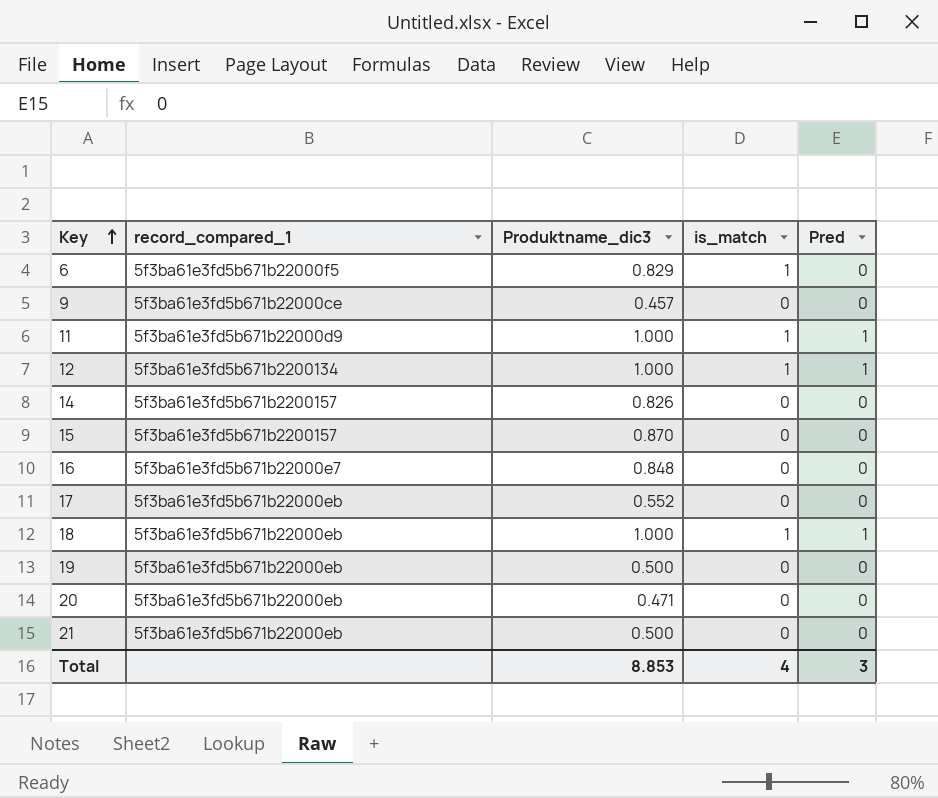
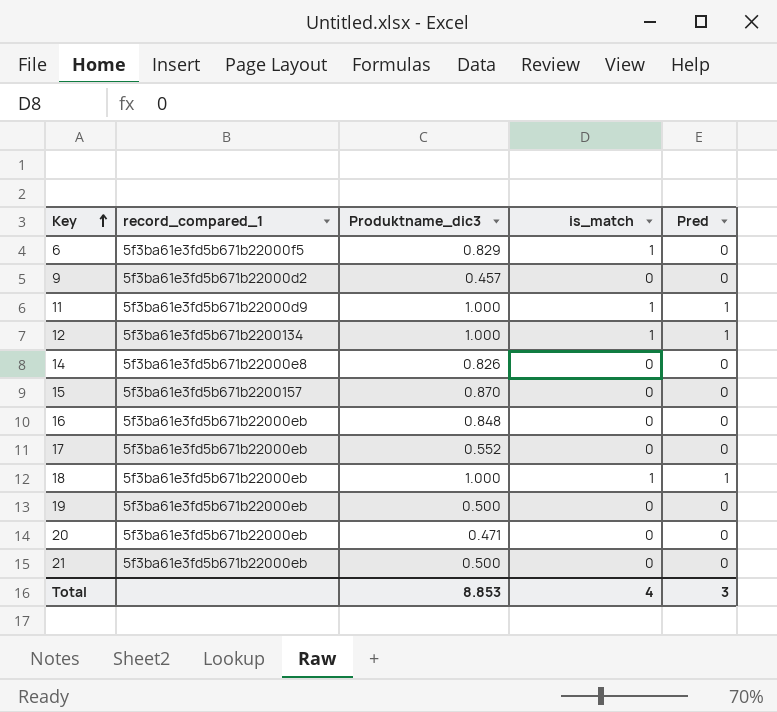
9 | record_compared_1: 5f3ba61e3fd5b671b22000ce -> 5f3ba61e3fd5b671b22000d2
14 | record_compared_1: 5f3ba61e3fd5b671b2200157 -> 5f3ba61e3fd5b671b22000e8
16 | record_compared_1: 5f3ba61e3fd5b671b22000e7 -> 5f3ba61e3fd5b671b22000eb

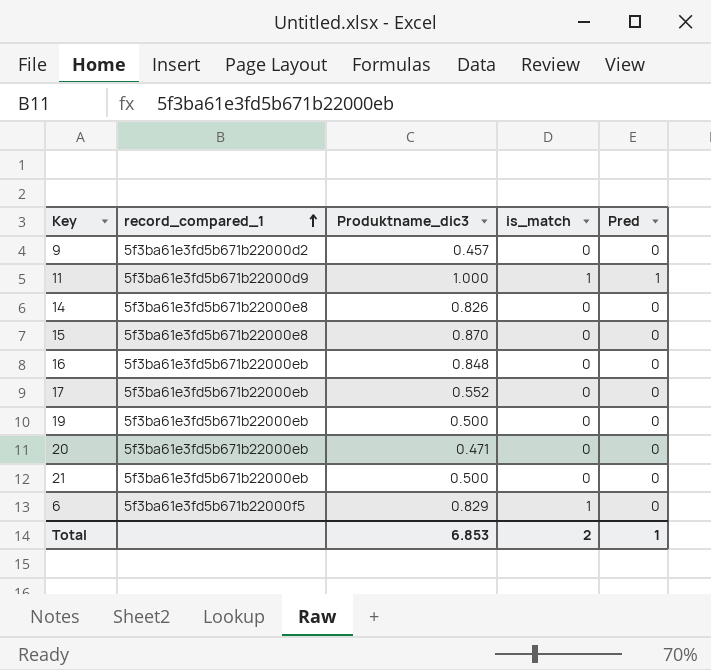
row order: Key ascending -> record_compared_1 ascending
row 12: 5f3ba61e3fd5b671b2200134 | 1.000 | 1 | 1 -> none
row 18: 5f3ba61e3fd5b671b22000eb | 1.000 | 1 | 1 -> none
15 | record_compared_1: 5f3ba61e3fd5b671b2200157 -> 5f3ba61e3fd5b671b22000e8
Total | Produktname_dic3: 8.853 -> 6.853
Total | is_match: 4 -> 2
Total | Pred: 3 -> 1

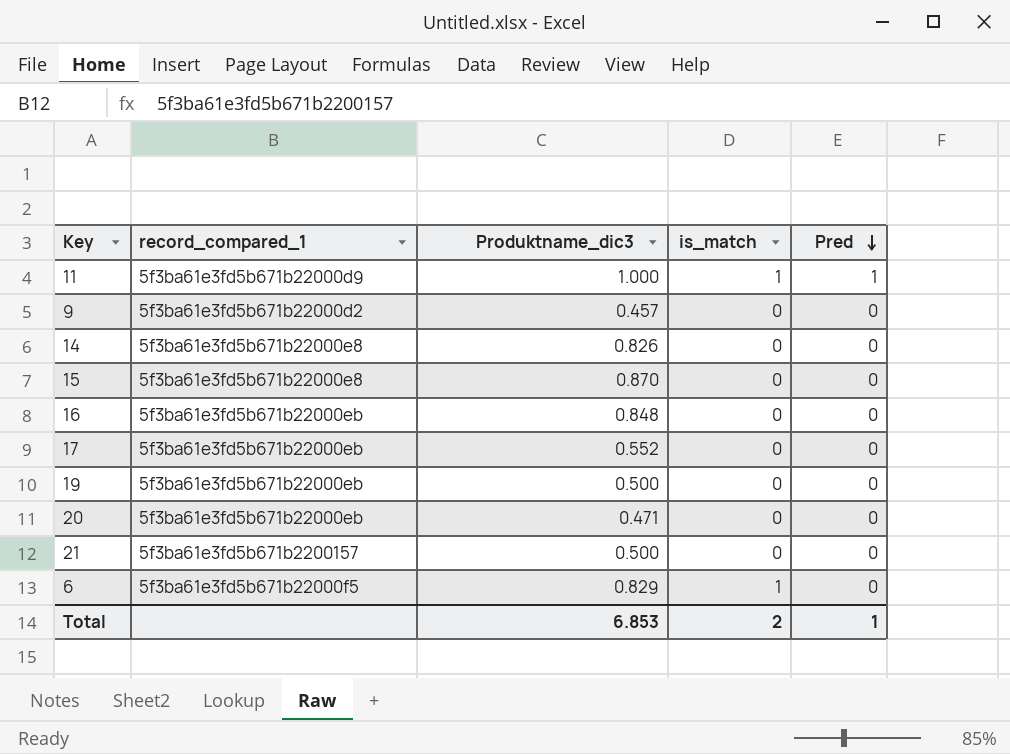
row order: record_compared_1 ascending -> Pred descending
21 | record_compared_1: 5f3ba61e3fd5b671b22000eb -> 5f3ba61e3fd5b671b2200157

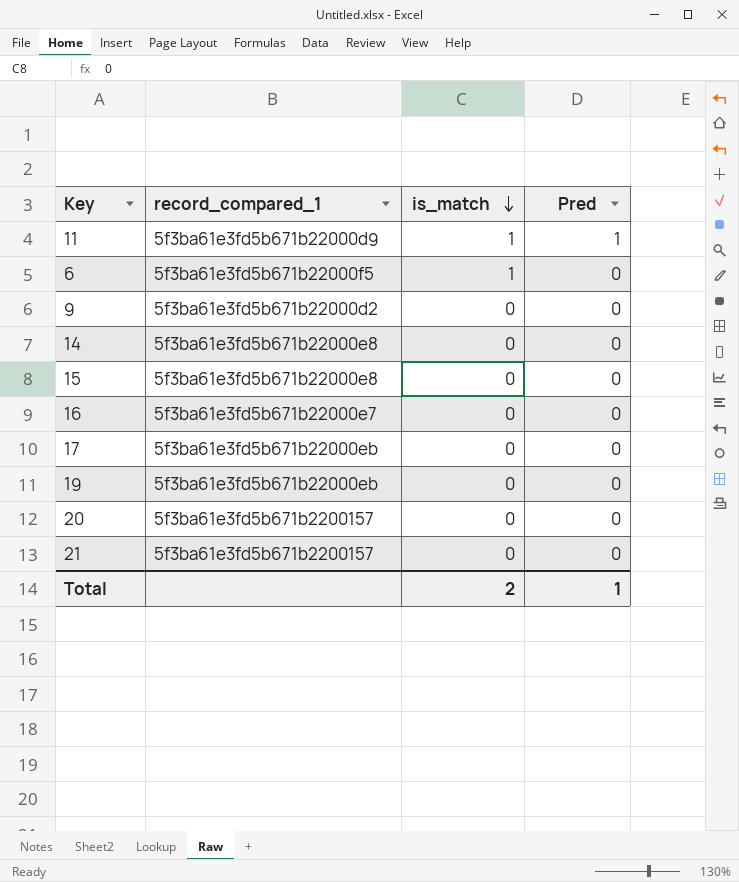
row order: Pred descending -> is_match descending
column Produktname_dic3 | position: 3 -> none
16 | record_compared_1: 5f3ba61e3fd5b671b22000eb -> 5f3ba61e3fd5b671b22000e7
20 | record_compared_1: 5f3ba61e3fd5b671b22000eb -> 5f3ba61e3fd5b671b2200157

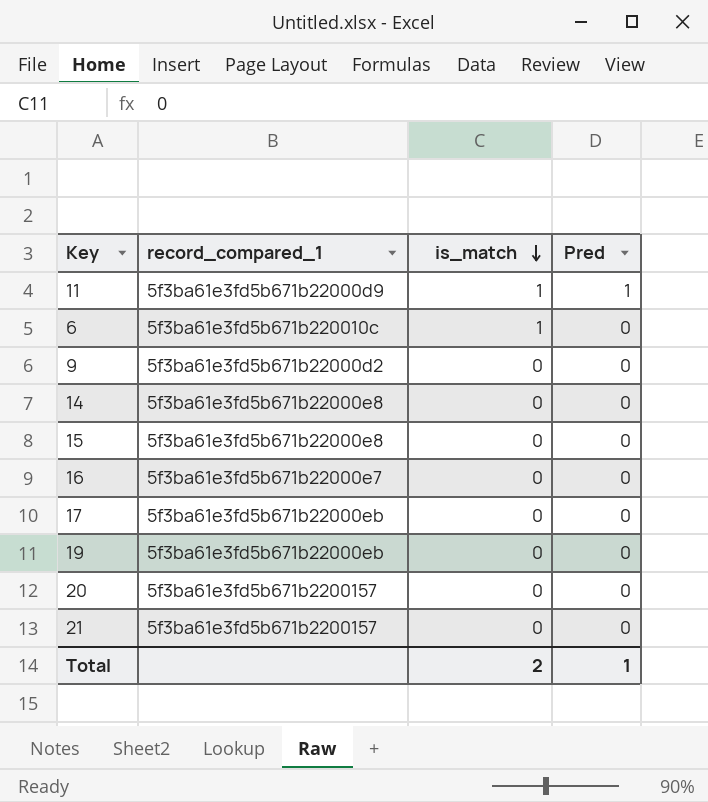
6 | record_compared_1: 5f3ba61e3fd5b671b22000f5 -> 5f3ba61e3fd5b671b220010c

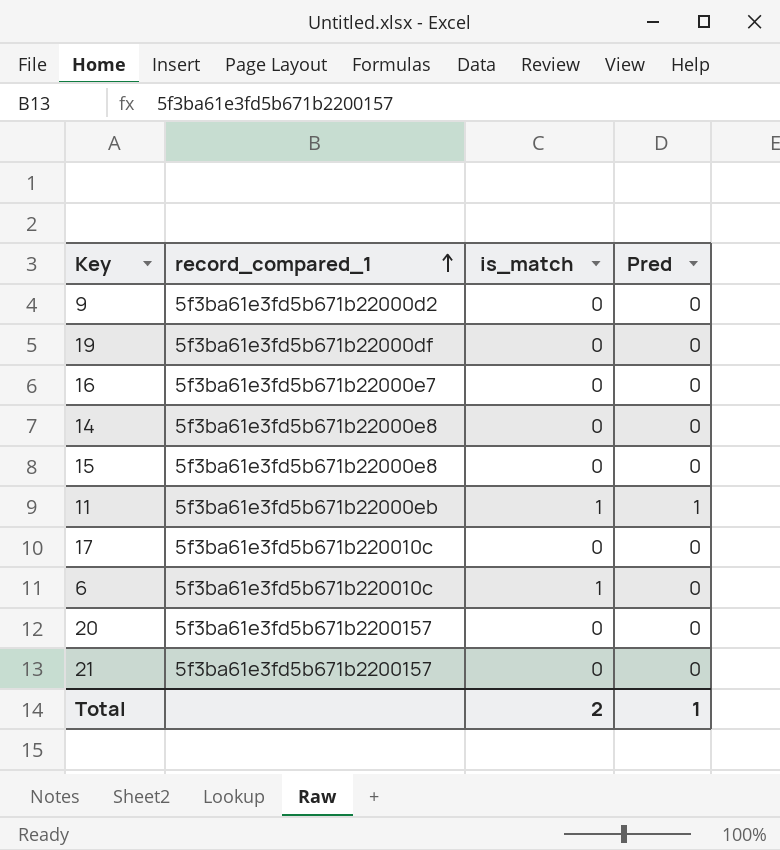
row order: is_match descending -> record_compared_1 ascending
19 | record_compared_1: 5f3ba61e3fd5b671b22000eb -> 5f3ba61e3fd5b671b22000df
11 | record_compared_1: 5f3ba61e3fd5b671b22000d9 -> 5f3ba61e3fd5b671b22000eb
17 | record_compared_1: 5f3ba61e3fd5b671b22000eb -> 5f3ba61e3fd5b671b220010c

